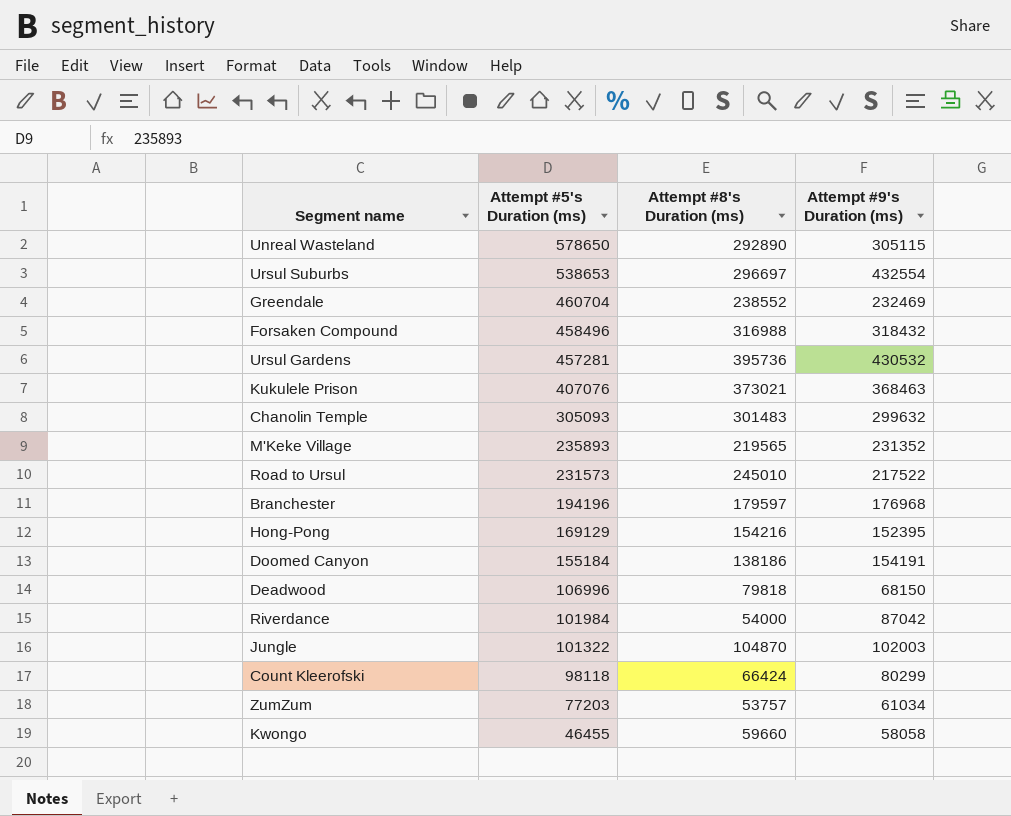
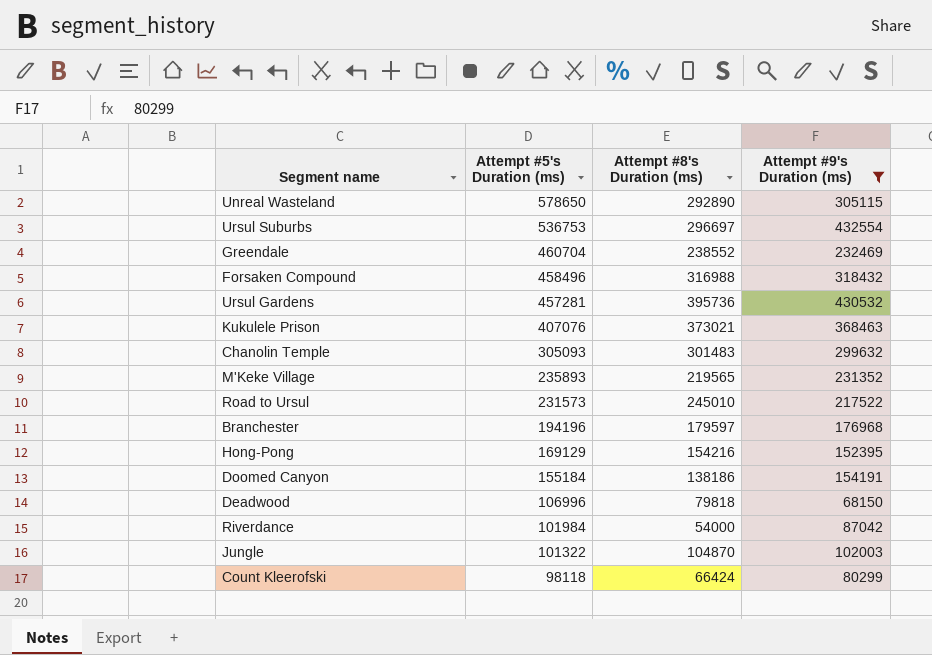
filter: none -> Attempt #9's Duration (ms) >= 68150
Ursul Suburbs | Attempt #5's Duration (ms): 538653 -> 536753

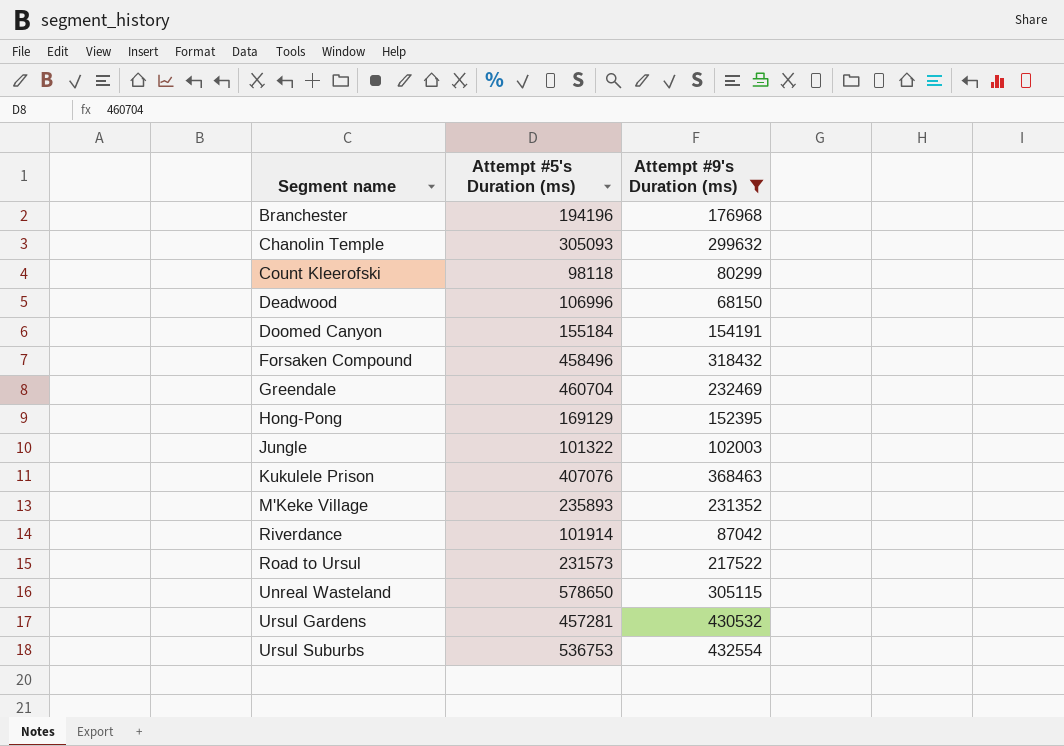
row order: Attempt #5's Duration (ms) descending -> Segment name ascending
column Attempt #8's Duration (ms) | position: 3 -> none
Riverdance | Attempt #5's Duration (ms): 101984 -> 101914

